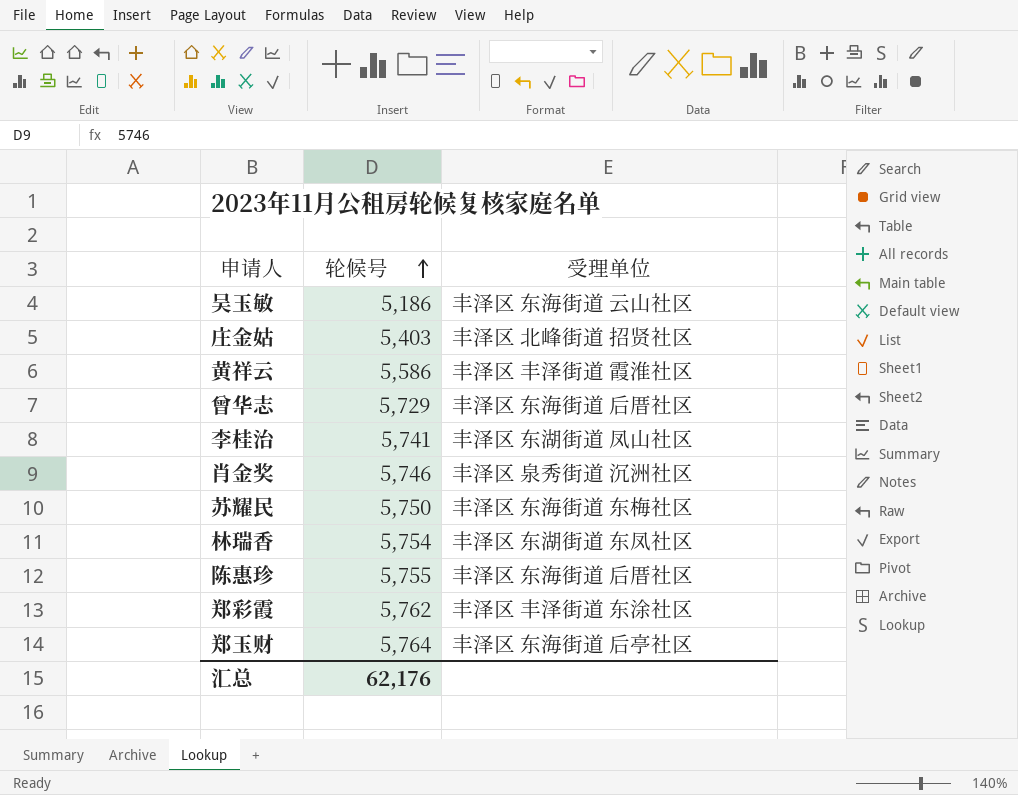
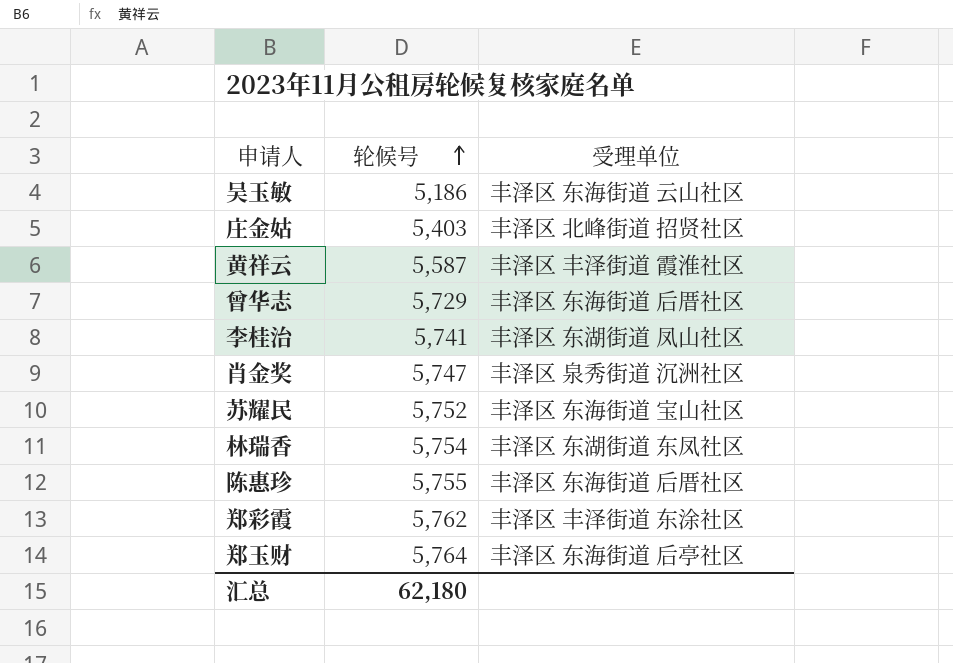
黄祥云 | 轮候号: 5,586 -> 5,587
肖金奖 | 轮候号: 5,746 -> 5,747
苏耀民 | 轮候号: 5,750 -> 5,752
苏耀民 | 受理单位: 丰泽区 东海街道 东梅社区 -> 丰泽区 东海街道 宝山社区
汇总 | 轮候号: 62,176 -> 62,180

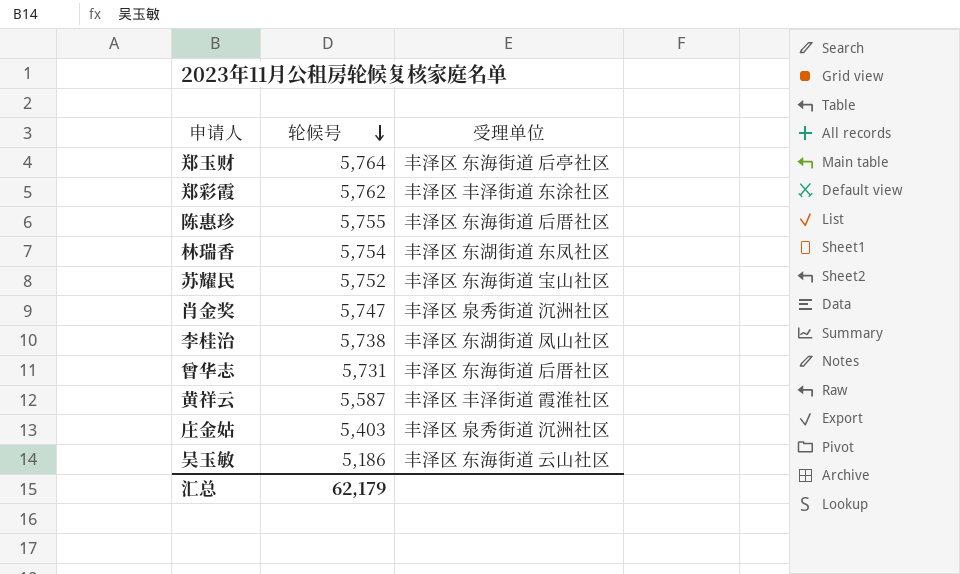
row order: 轮候号 ascending -> 轮候号 descending
李桂治 | 轮候号: 5,741 -> 5,738
曾华志 | 轮候号: 5,729 -> 5,731
庄金姑 | 受理单位: 丰泽区 北峰街道 招贤社区 -> 丰泽区 泉秀街道 沉洲社区
汇总 | 轮候号: 62,180 -> 62,179

